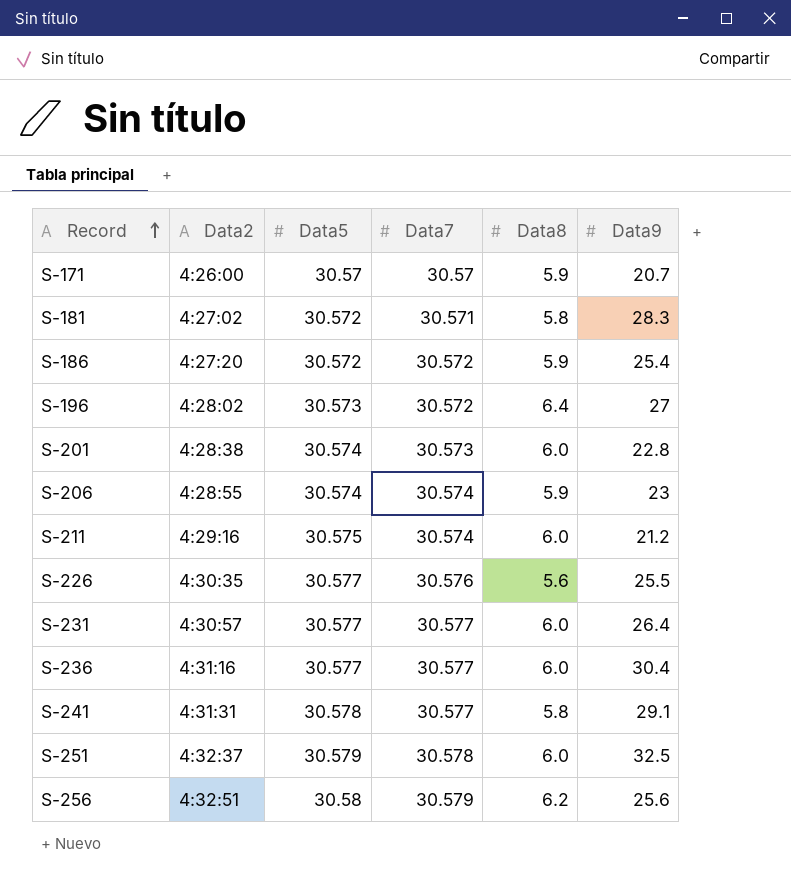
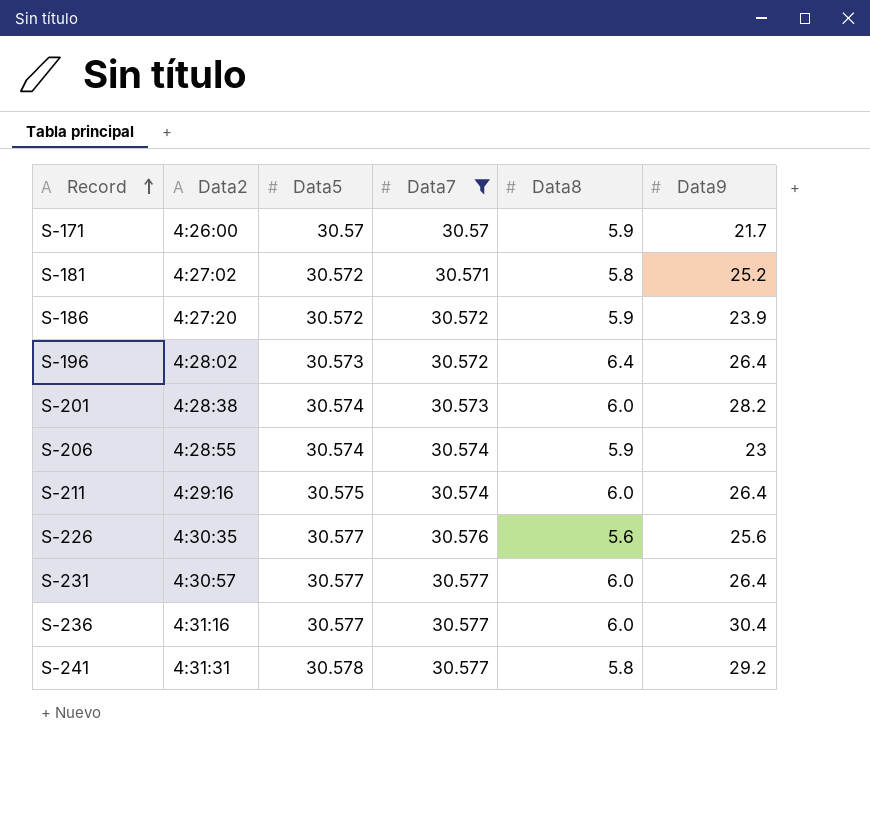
filter: none -> Data7 <= 30.577
S-171 | Data9: 20.7 -> 21.7
S-181 | Data9: 28.3 -> 25.2
S-186 | Data9: 25.4 -> 23.9
S-196 | Data9: 27 -> 26.4
S-201 | Data9: 22.8 -> 28.2
S-211 | Data9: 21.2 -> 26.4
S-226 | Data9: 25.5 -> 25.6
S-241 | Data9: 29.1 -> 29.2

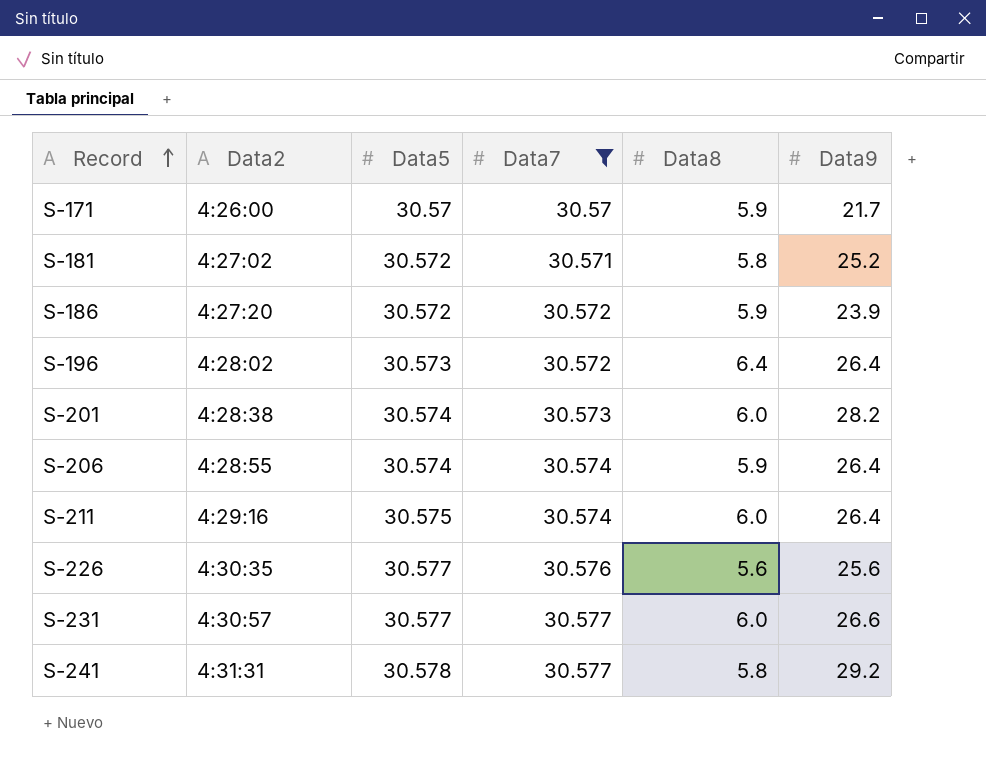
row S-236: 4:31:16 | 30.577 | 30.577 | 6.0 | 30.4 -> none
S-206 | Data9: 23 -> 26.4
S-231 | Data9: 26.4 -> 26.6

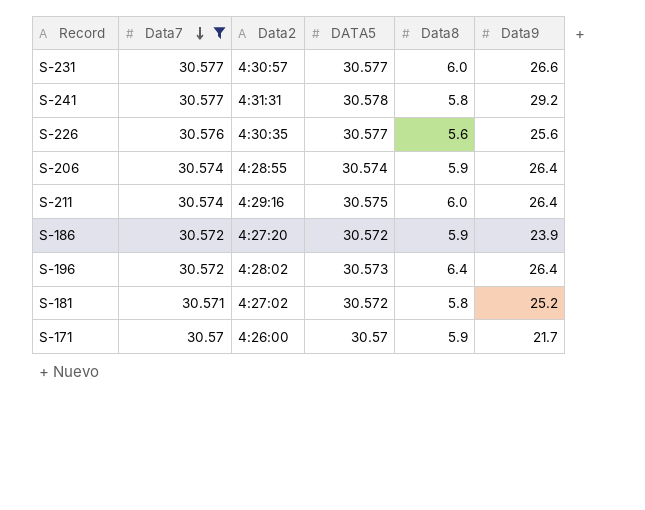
row order: Record ascending -> Data7 descending
column Data7 | position: 4 -> 2
column name: Data5 -> DATA5
row S-201: 4:28:38 | 30.574 | 30.573 | 6.0 | 28.2 -> none

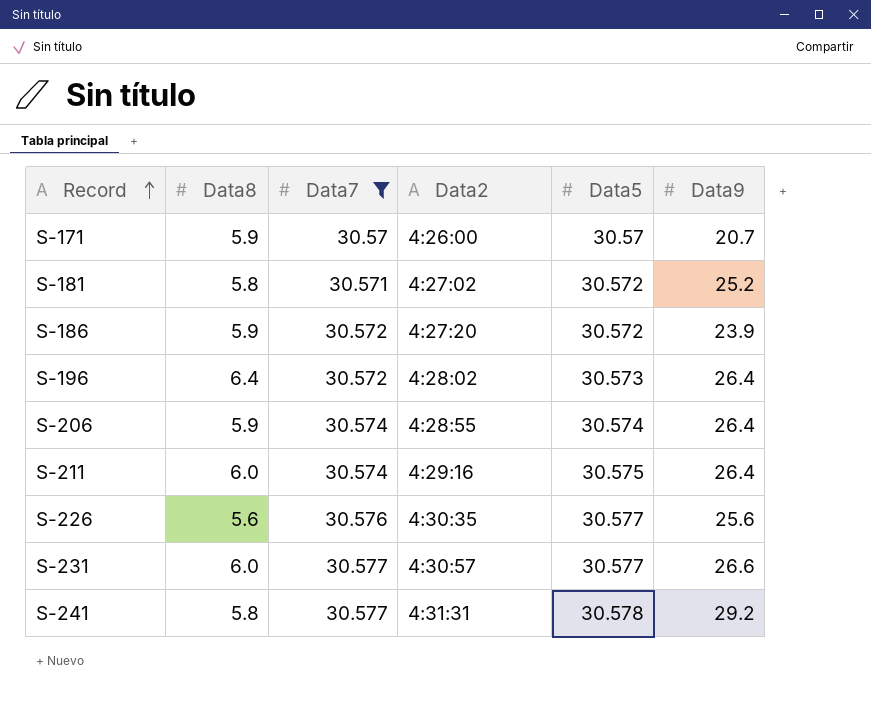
row order: Data7 descending -> Record ascending
column Data8 | position: 5 -> 2
column name: DATA5 -> Data5
S-171 | Data9: 21.7 -> 20.7

